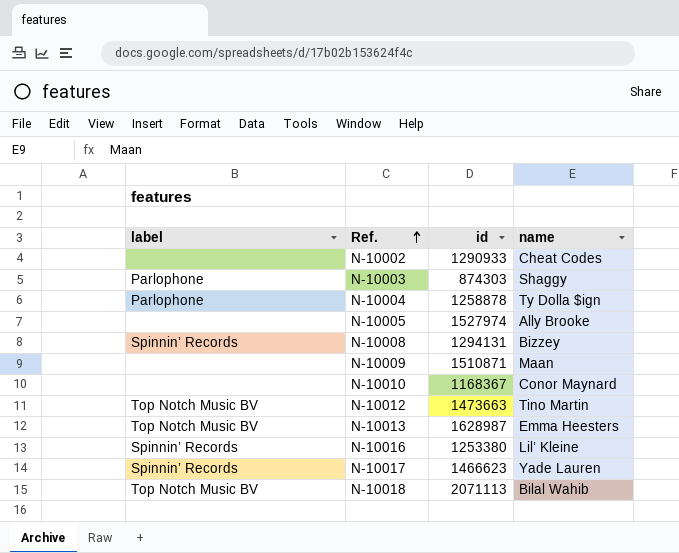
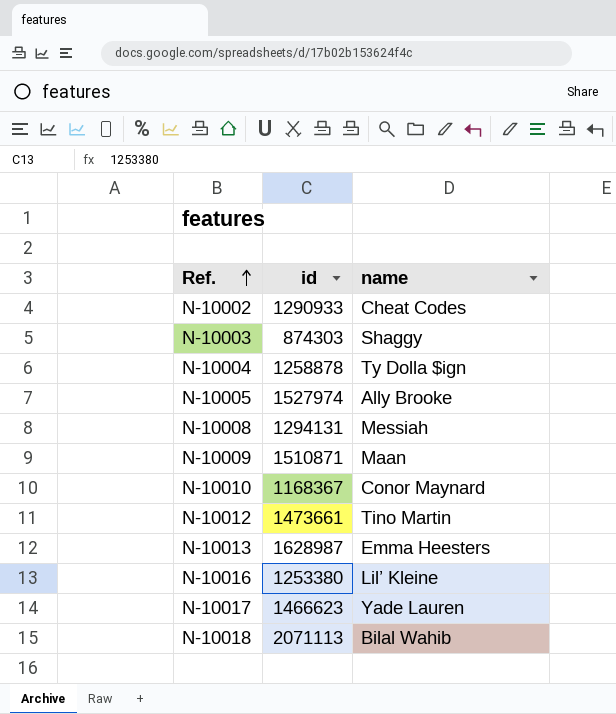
column label | position: 1 -> none
N-10008 | name: Bizzey -> Messiah
N-10012 | id: 1473663 -> 1473661

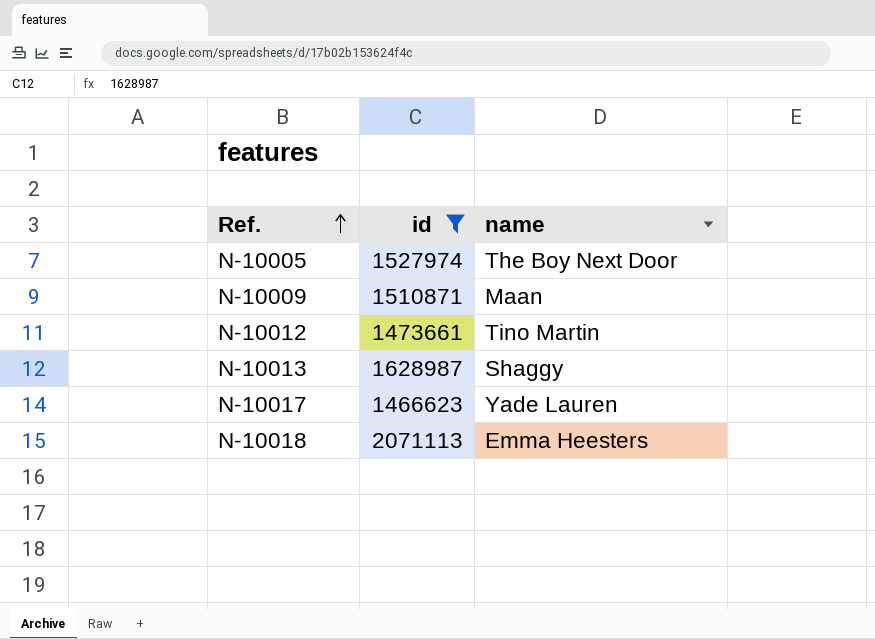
filter: none -> id >= 1466623
N-10005 | name: Ally Brooke -> The Boy Next Door
N-10013 | name: Emma Heesters -> Shaggy
N-10018 | name: Bilal Wahib -> Emma Heesters

